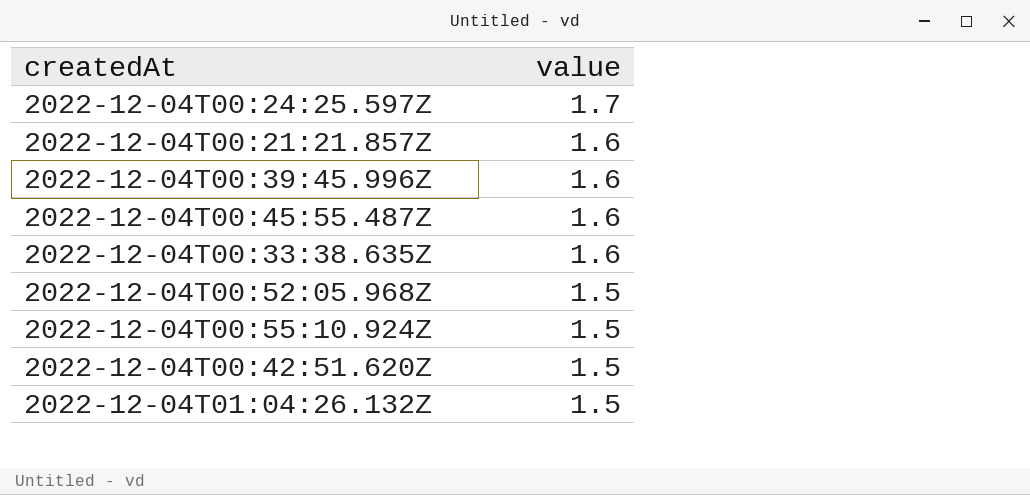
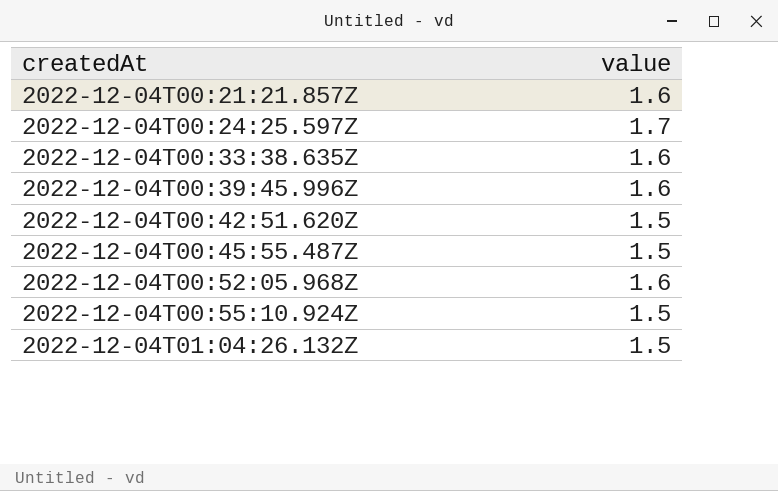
row order: value descending -> createdAt ascending
2022-12-04T00:45:55.487Z | value: 1.6 -> 1.5
2022-12-04T00:52:05.968Z | value: 1.5 -> 1.6

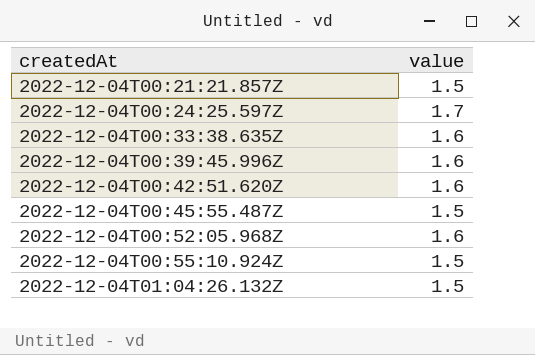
2022-12-04T00:21:21.857Z | value: 1.6 -> 1.5
2022-12-04T00:42:51.620Z | value: 1.5 -> 1.6

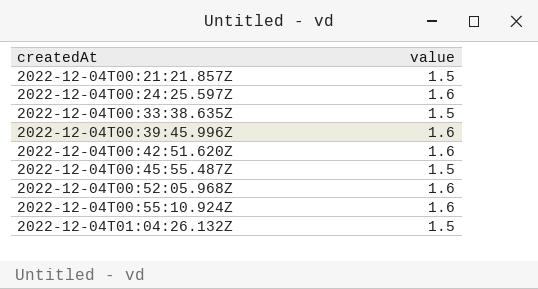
2022-12-04T00:24:25.597Z | value: 1.7 -> 1.6
2022-12-04T00:33:38.635Z | value: 1.6 -> 1.5
2022-12-04T00:55:10.924Z | value: 1.5 -> 1.6

